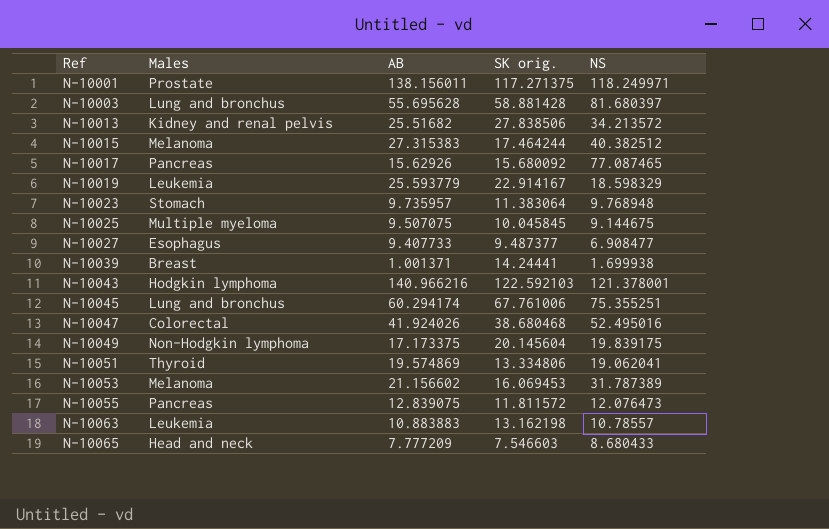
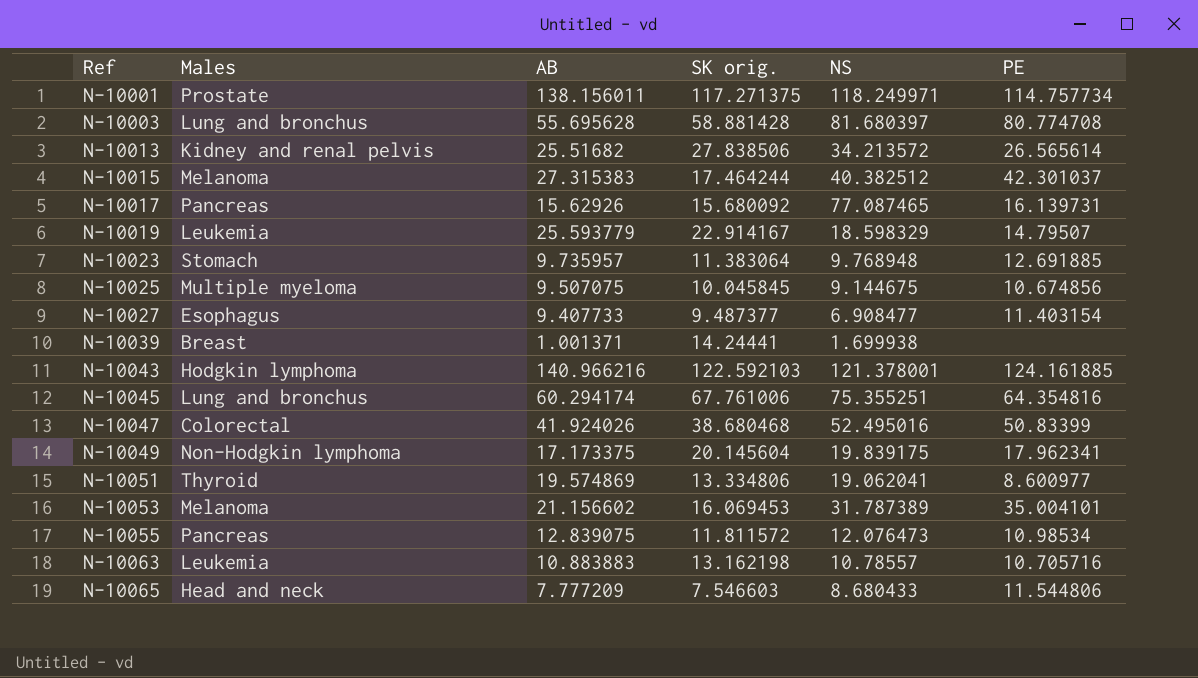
column PE | position: none -> 6

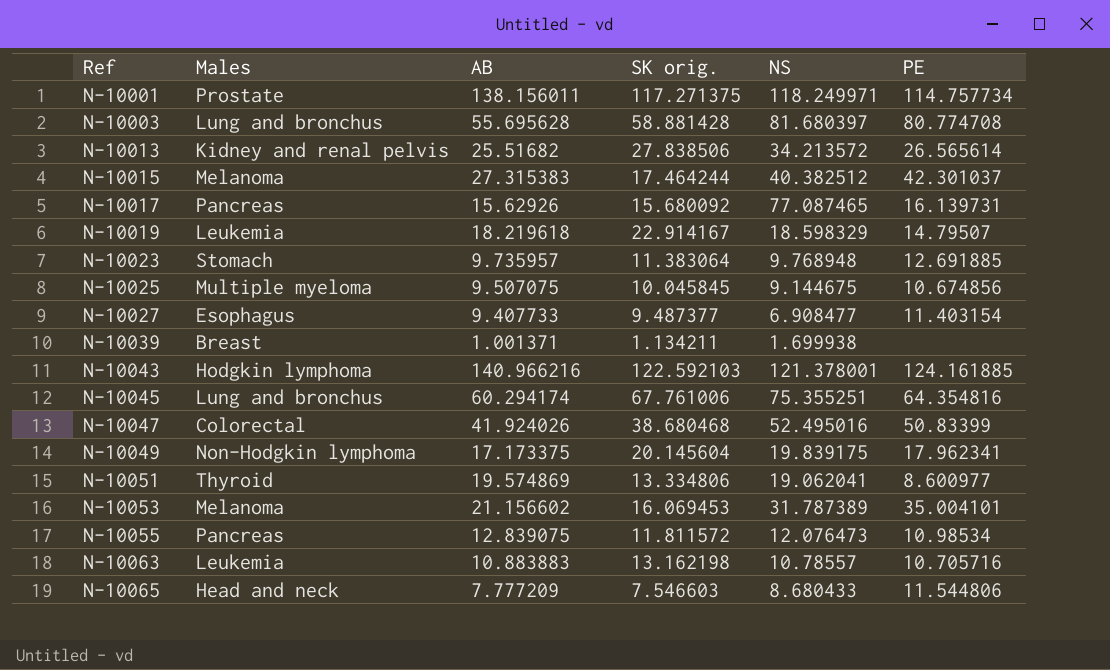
N-10019 | AB: 25.593779 -> 18.219618
N-10039 | SK orig.: 14.24441 -> 1.134211

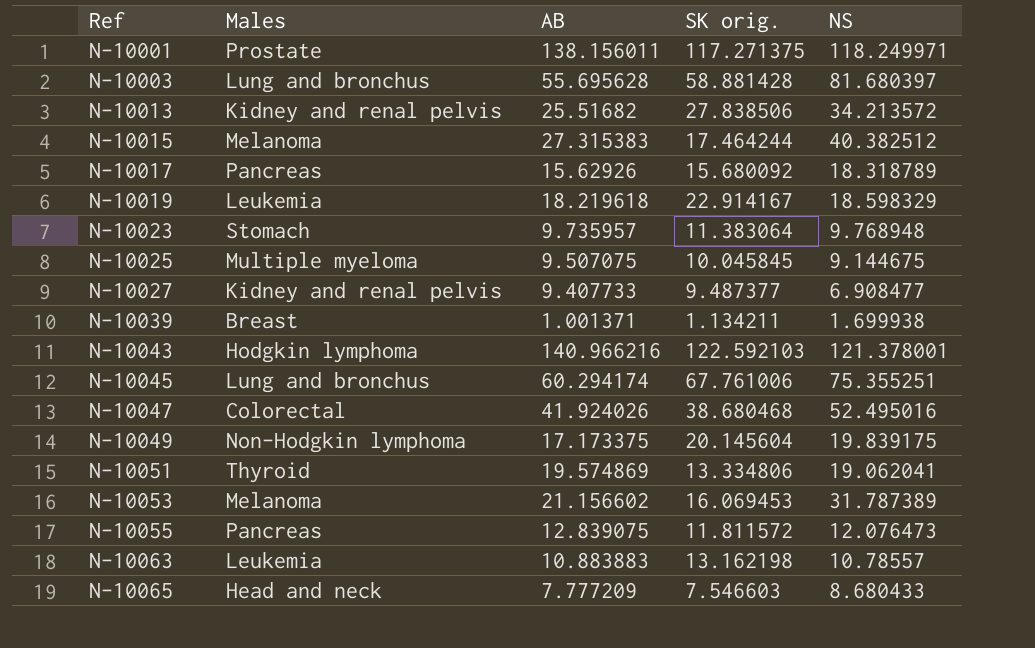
column PE | position: 6 -> none
N-10017 | NS: 77.087465 -> 18.318789
N-10027 | Males: Esophagus -> Kidney and renal pelvis

